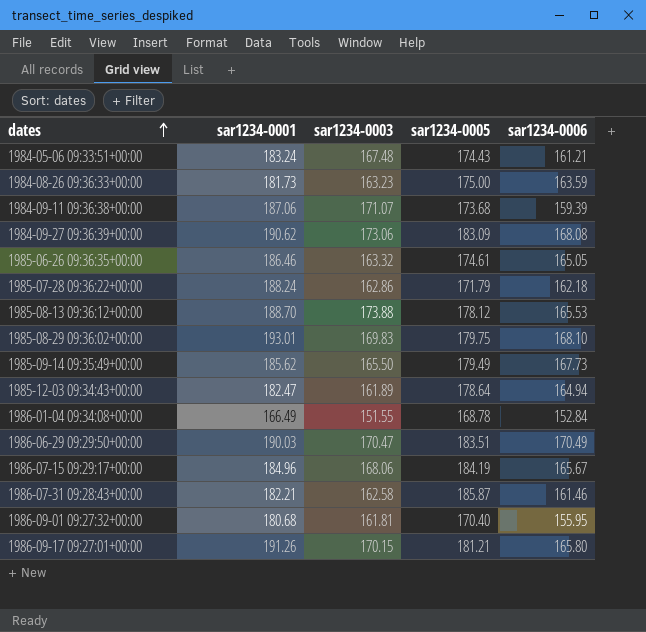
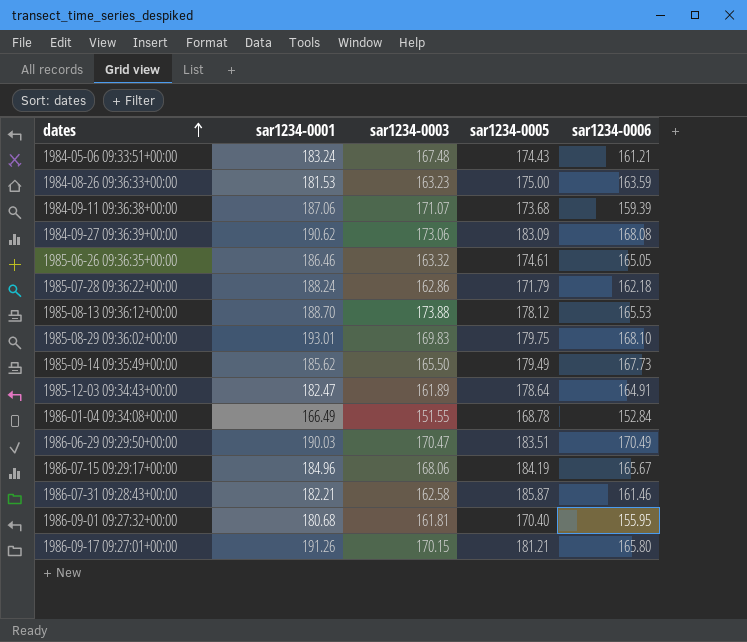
1984-08-26 09:36:33+00:00 | sar1234-0001: 181.73 -> 181.53
1985-12-03 09:34:43+00:00 | sar1234-0006: 164.94 -> 164.91

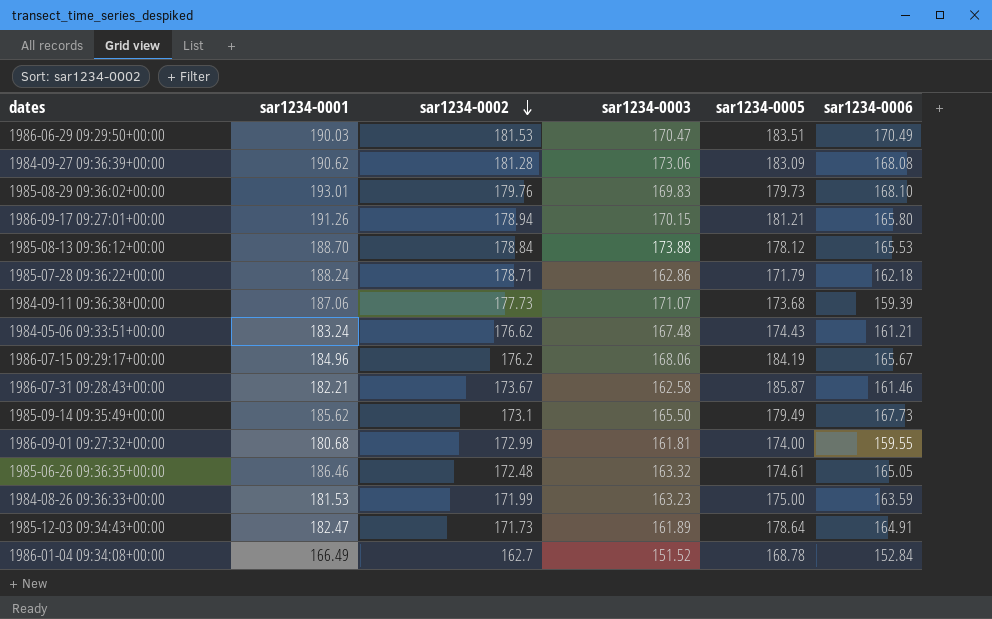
row order: dates ascending -> sar1234-0002 descending
column sar1234-0002 | position: none -> 3
1985-08-29 09:36:02+00:00 | sar1234-0005: 179.75 -> 179.73
1986-09-01 09:27:32+00:00 | sar1234-0005: 170.40 -> 174.00
1986-09-01 09:27:32+00:00 | sar1234-0006: 155.95 -> 159.55
1986-01-04 09:34:08+00:00 | sar1234-0003: 151.55 -> 151.52

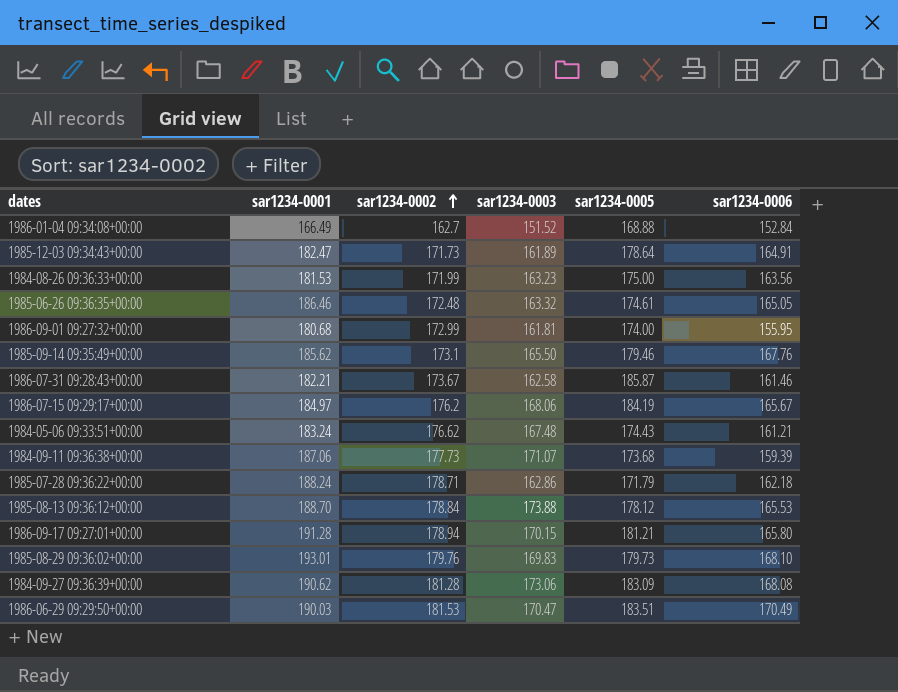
row order: sar1234-0002 descending -> sar1234-0002 ascending
1986-01-04 09:34:08+00:00 | sar1234-0005: 168.78 -> 168.88
1984-08-26 09:36:33+00:00 | sar1234-0006: 163.59 -> 163.56
1986-09-01 09:27:32+00:00 | sar1234-0006: 159.55 -> 155.95
1985-09-14 09:35:49+00:00 | sar1234-0005: 179.49 -> 179.46
1985-09-14 09:35:49+00:00 | sar1234-0006: 167.73 -> 167.76
1986-07-15 09:29:17+00:00 | sar1234-0001: 184.96 -> 184.97
1986-09-17 09:27:01+00:00 | sar1234-0001: 191.26 -> 191.28

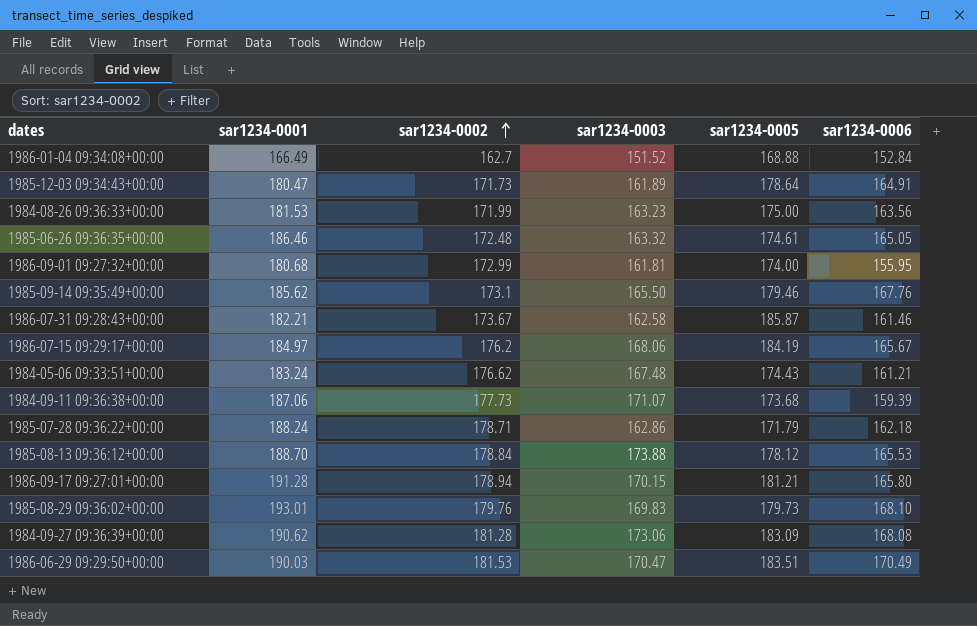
1985-12-03 09:34:43+00:00 | sar1234-0001: 182.47 -> 180.47

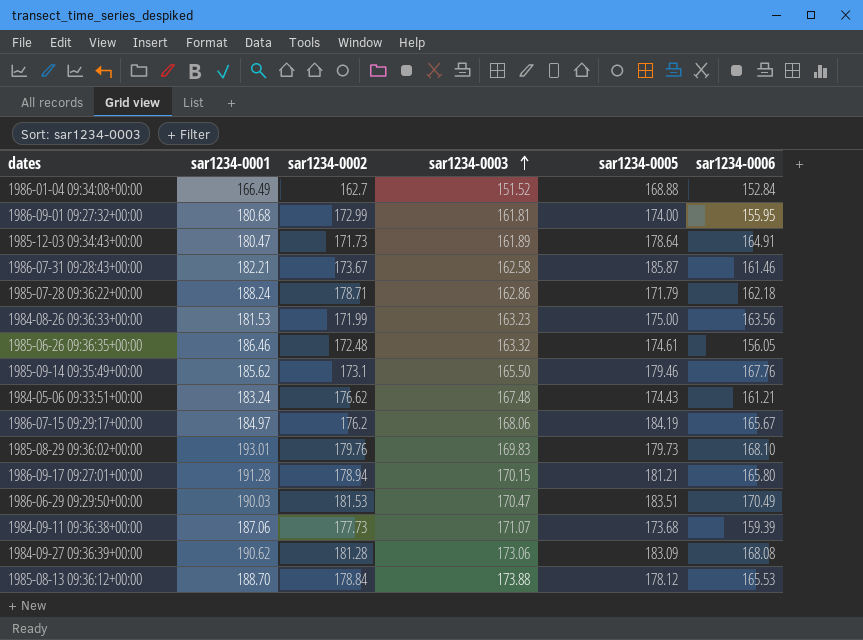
row order: sar1234-0002 ascending -> sar1234-0003 ascending
1985-06-26 09:36:35+00:00 | sar1234-0006: 165.05 -> 156.05

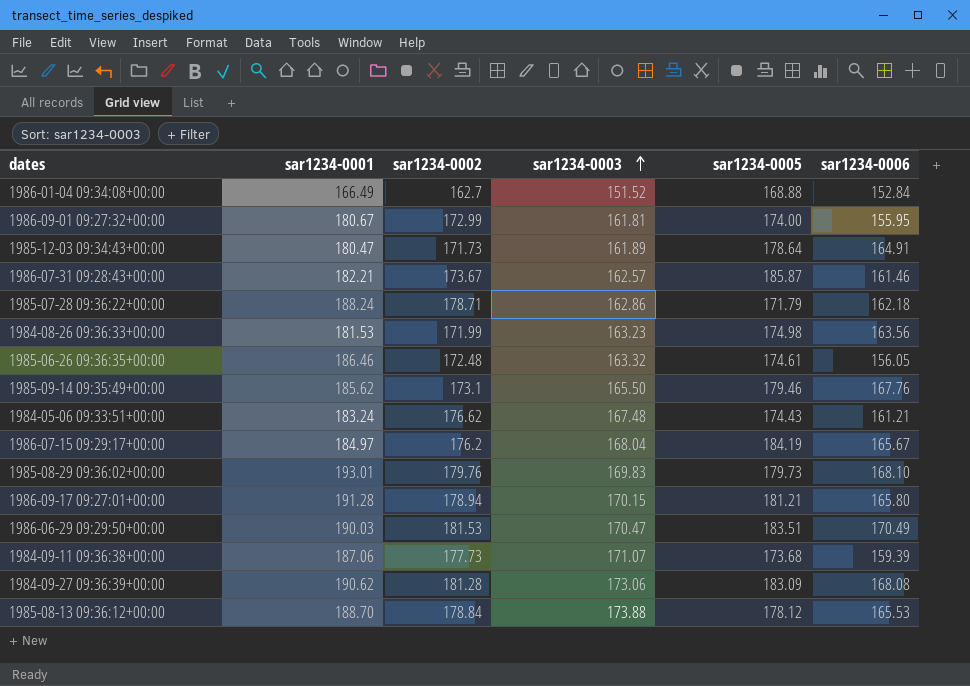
1986-09-01 09:27:32+00:00 | sar1234-0001: 180.68 -> 180.67
1986-07-31 09:28:43+00:00 | sar1234-0003: 162.58 -> 162.57
1984-08-26 09:36:33+00:00 | sar1234-0005: 175.00 -> 174.98
1986-07-15 09:29:17+00:00 | sar1234-0003: 168.06 -> 168.04

